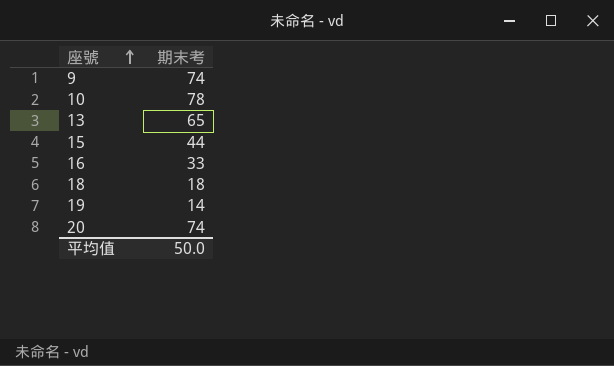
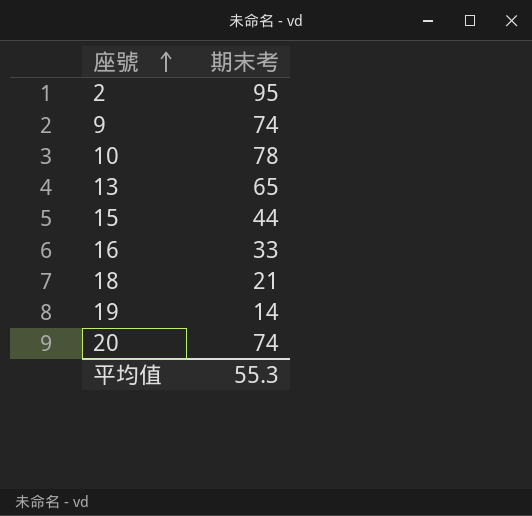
row 2: none -> 95
18 | 期末考: 18 -> 21
平均值 | 期末考: 50.0 -> 55.3

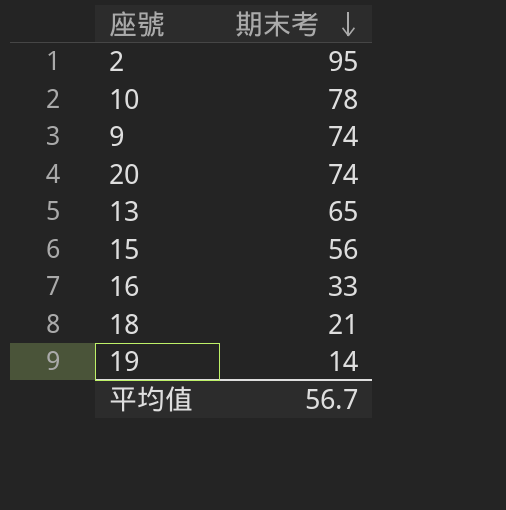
row order: 座號 ascending -> 期末考 descending
15 | 期末考: 44 -> 56
平均值 | 期末考: 55.3 -> 56.7

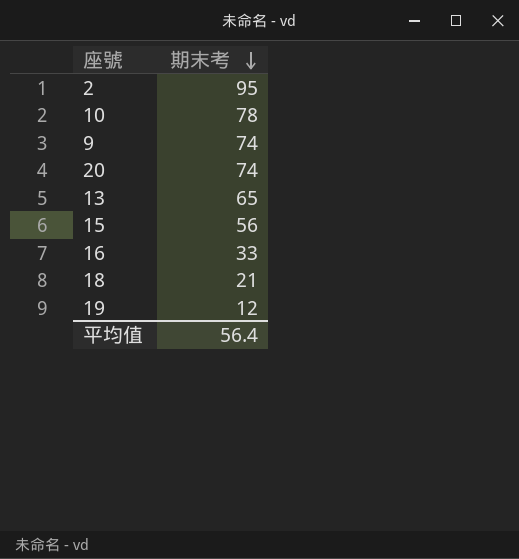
19 | 期末考: 14 -> 12
平均值 | 期末考: 56.7 -> 56.4

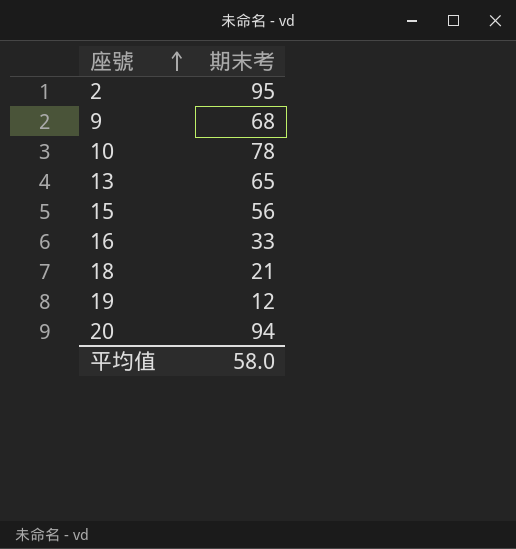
row order: 期末考 descending -> 座號 ascending
9 | 期末考: 74 -> 68
20 | 期末考: 74 -> 94
平均值 | 期末考: 56.4 -> 58.0

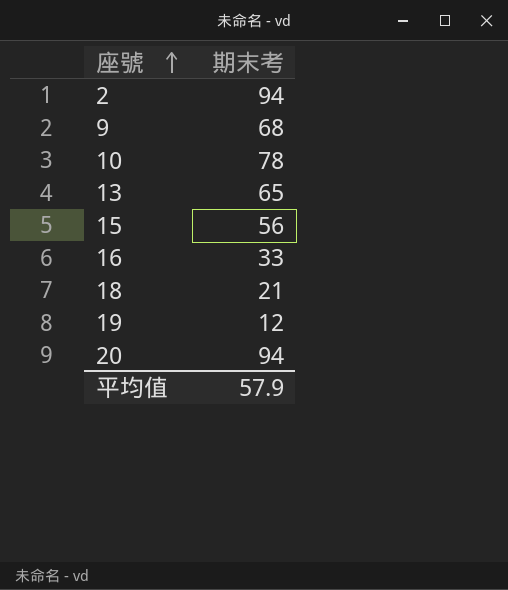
2 | 期末考: 95 -> 94
平均值 | 期末考: 58.0 -> 57.9

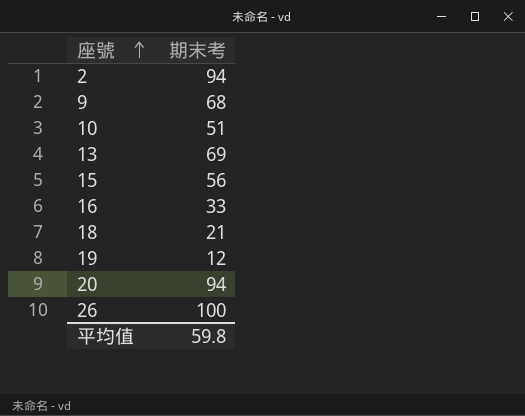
10 | 期末考: 78 -> 51
13 | 期末考: 65 -> 69
row 26: none -> 100
平均值 | 期末考: 57.9 -> 59.8

